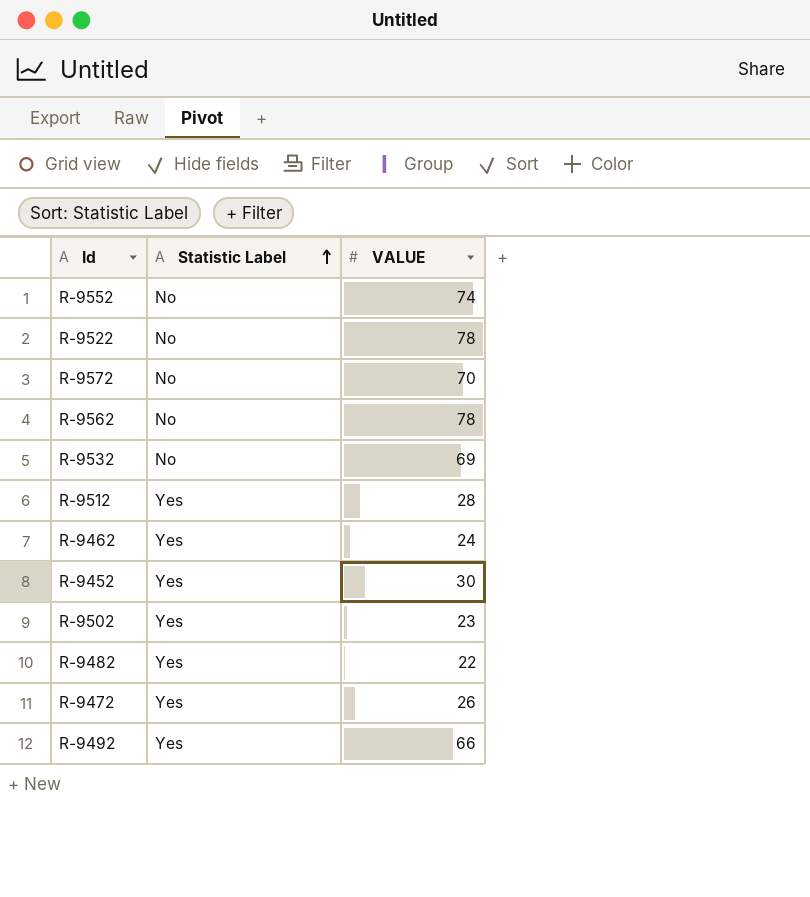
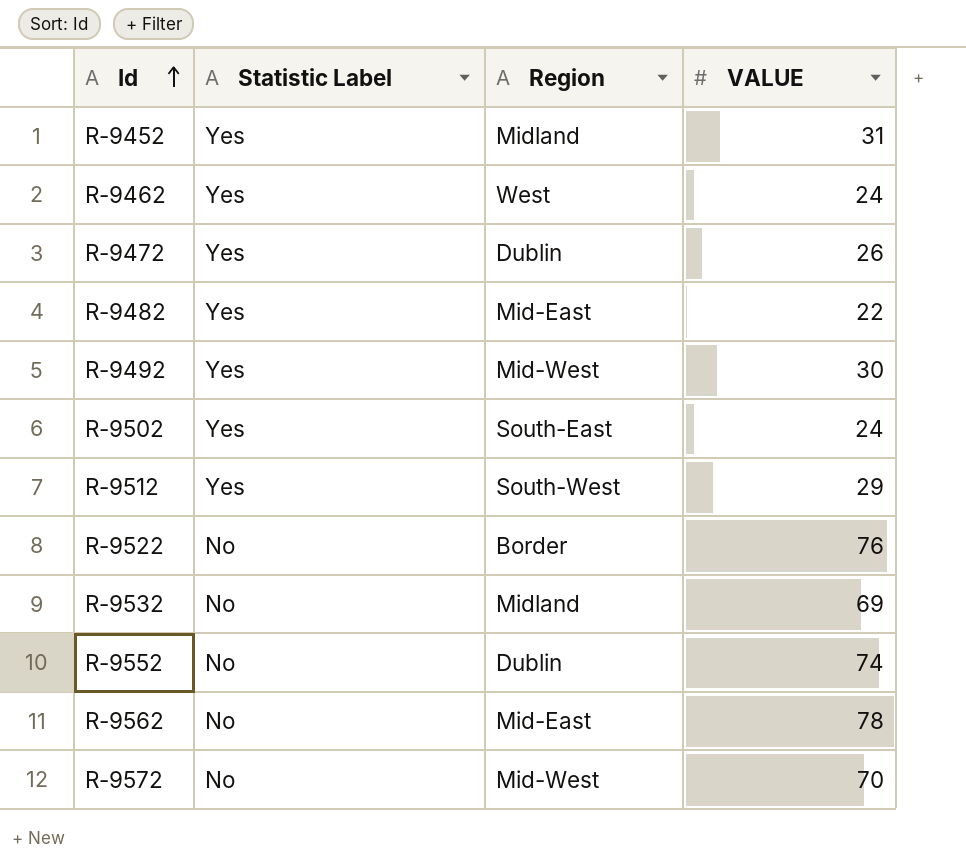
row order: Statistic Label ascending -> Id ascending
column Region | position: none -> 3
R-9452 | VALUE: 30 -> 31
R-9492 | VALUE: 66 -> 30
R-9502 | VALUE: 23 -> 24
R-9512 | VALUE: 28 -> 29
R-9522 | VALUE: 78 -> 76

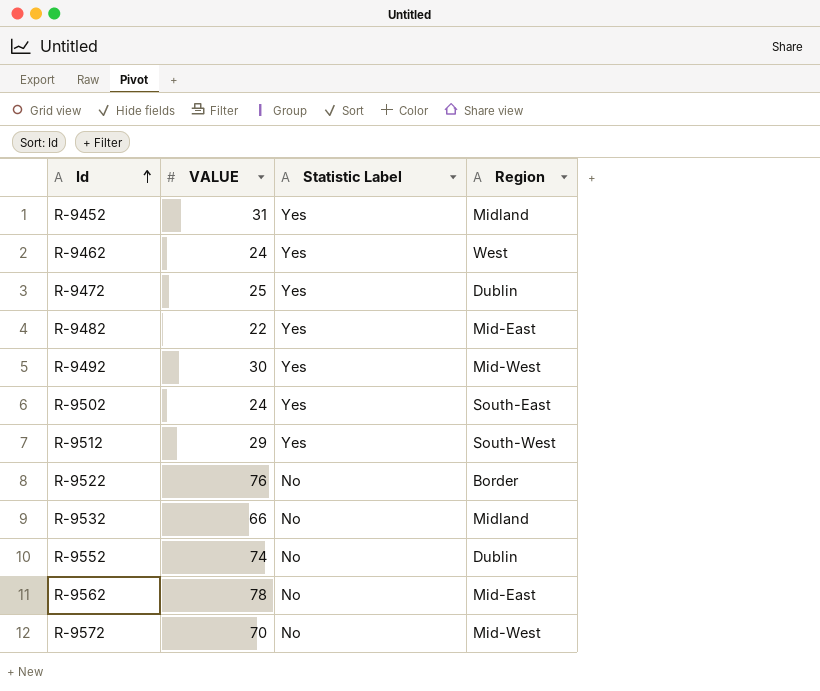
column VALUE | position: 4 -> 2
R-9472 | VALUE: 26 -> 25
R-9532 | VALUE: 69 -> 66

